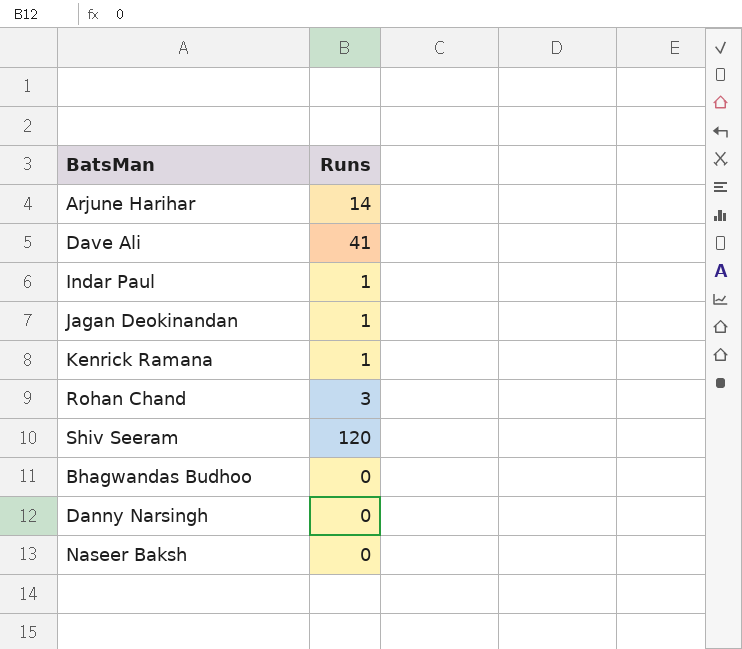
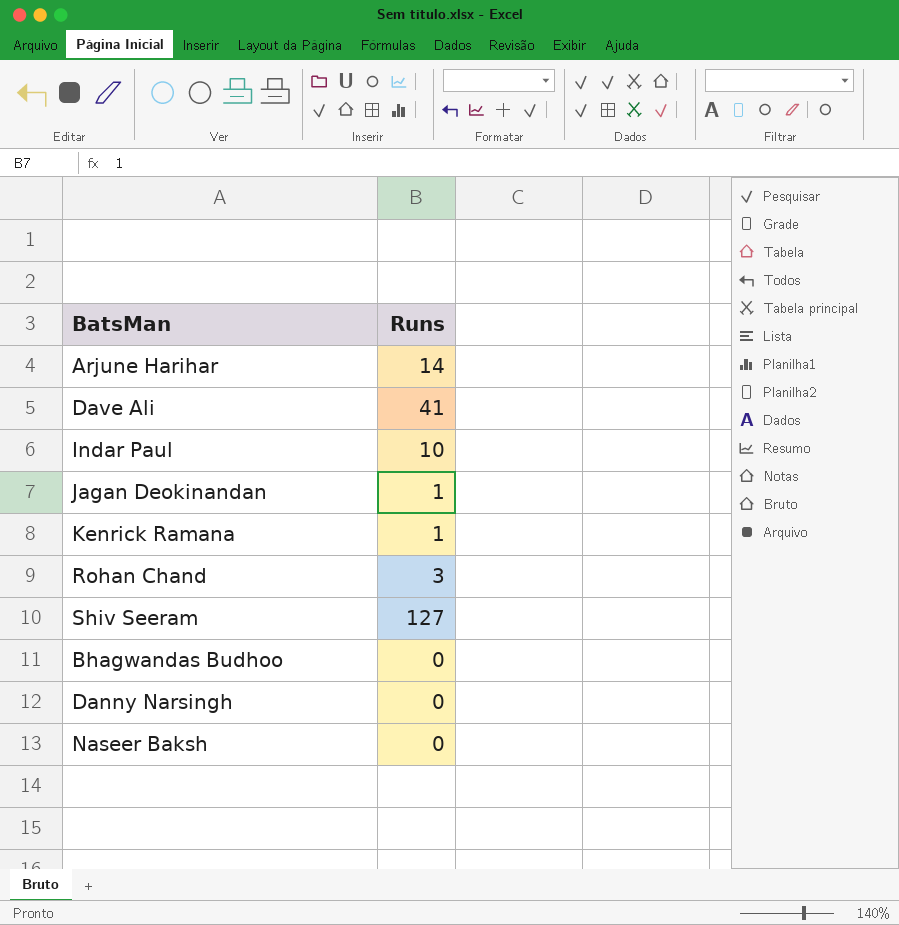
Indar Paul | Runs: 1 -> 10
Shiv Seeram | Runs: 120 -> 127

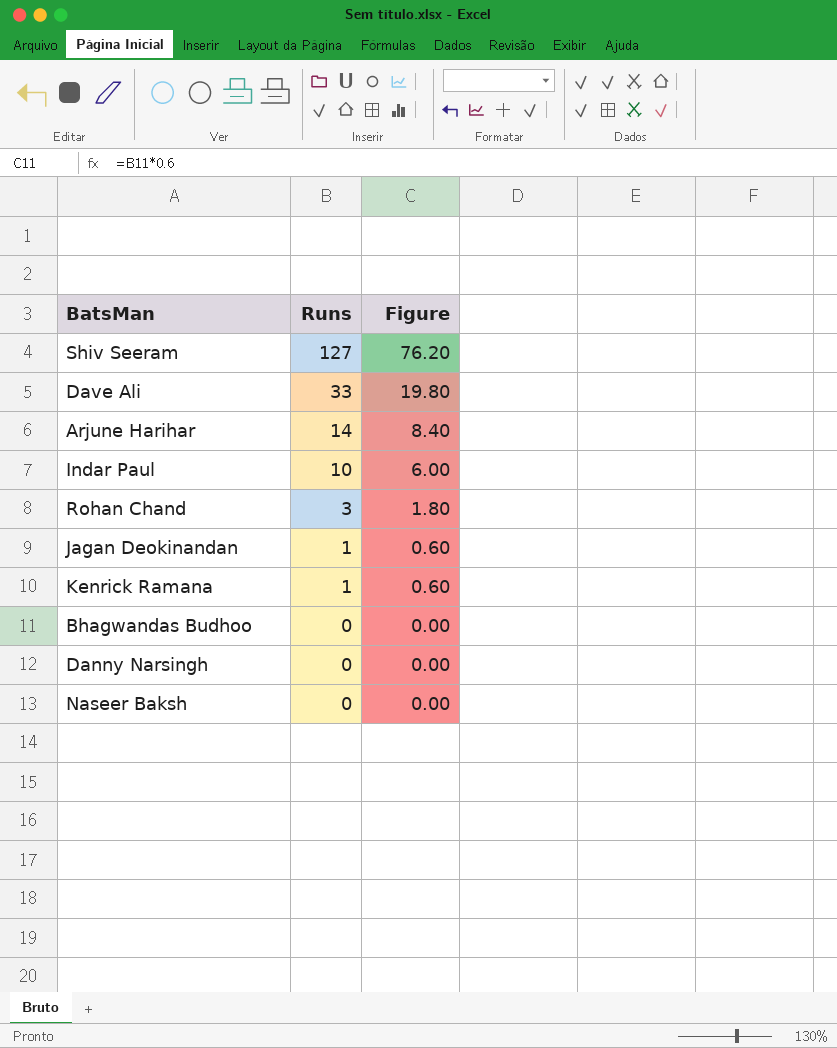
row order: none -> Runs descending
column Figure | formula: none -> [Runs] * 0.6
Dave Ali | Runs: 41 -> 33

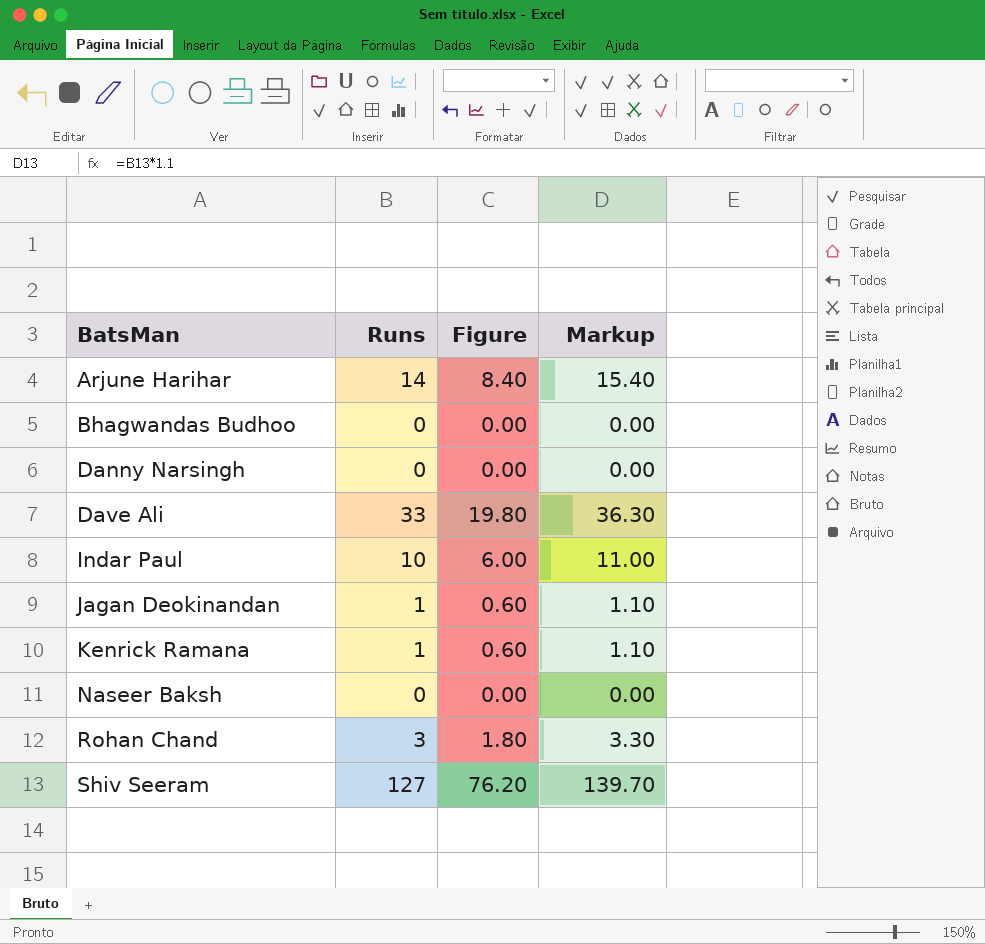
row order: Runs descending -> BatsMan ascending
column Markup | formula: none -> [Runs] * 1.1

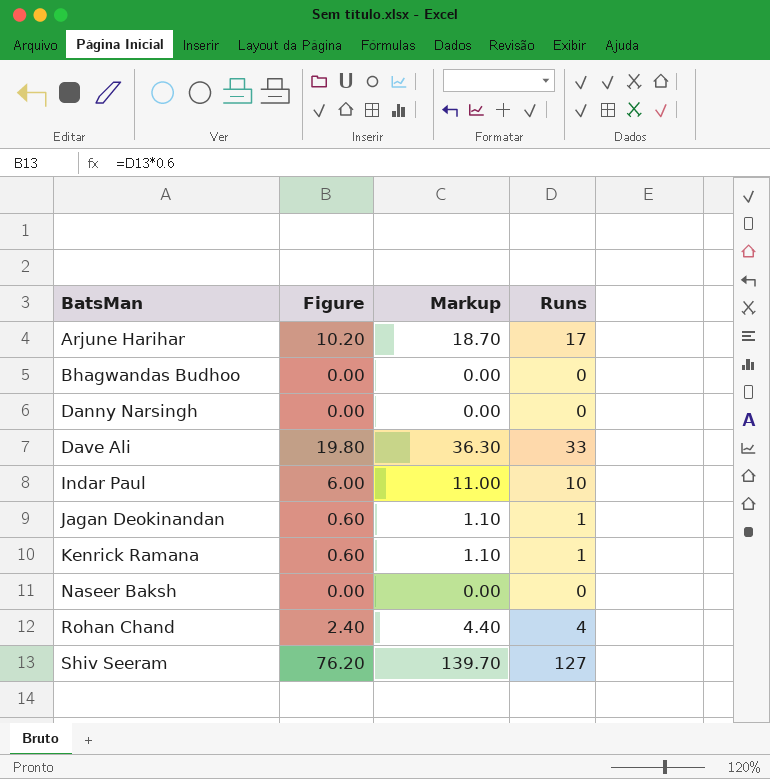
column Runs | position: 2 -> 4
Arjune Harihar | Figure: 8.40 -> 10.20
Arjune Harihar | Markup: 15.40 -> 18.70
Arjune Harihar | Runs: 14 -> 17
Rohan Chand | Figure: 1.80 -> 2.40
Rohan Chand | Markup: 3.30 -> 4.40
Rohan Chand | Runs: 3 -> 4

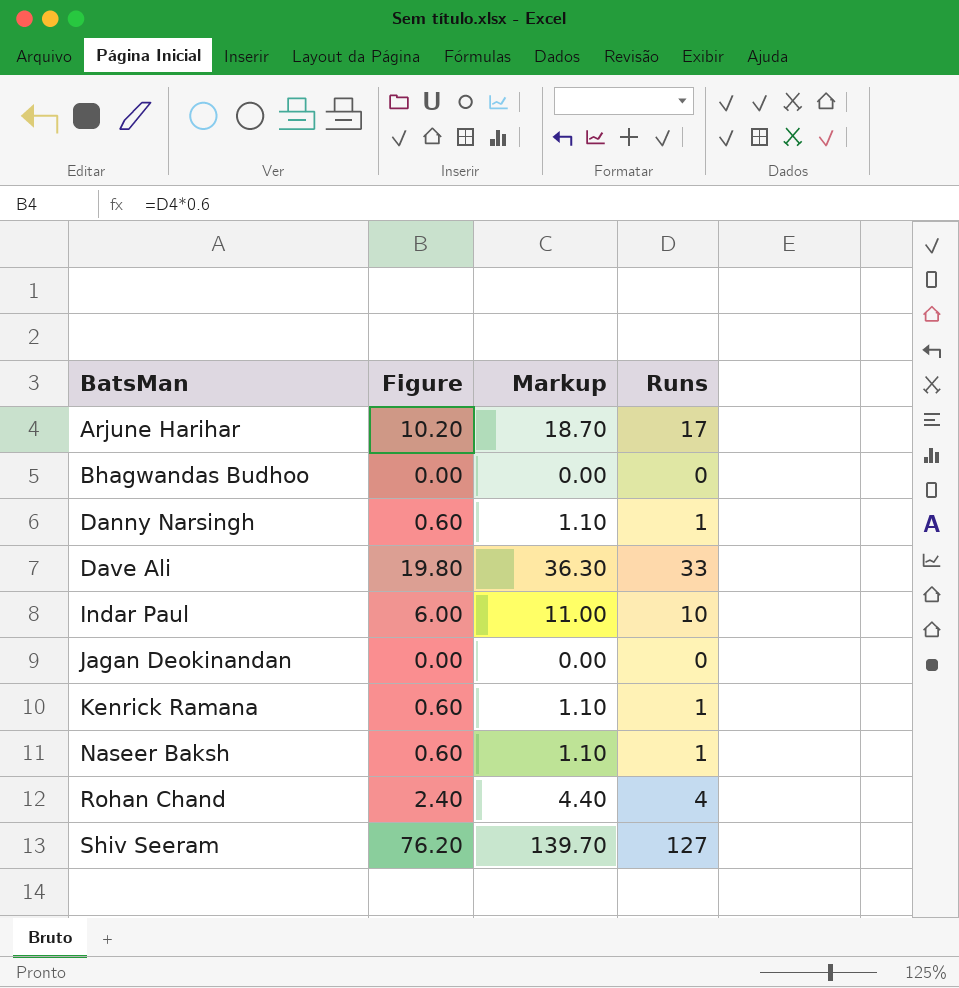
Danny Narsingh | Figure: 0.00 -> 0.60
Danny Narsingh | Markup: 0.00 -> 1.10
Danny Narsingh | Runs: 0 -> 1
Jagan Deokinandan | Figure: 0.60 -> 0.00
Jagan Deokinandan | Markup: 1.10 -> 0.00
Jagan Deokinandan | Runs: 1 -> 0
Naseer Baksh | Figure: 0.00 -> 0.60
Naseer Baksh | Markup: 0.00 -> 1.10
Naseer Baksh | Runs: 0 -> 1

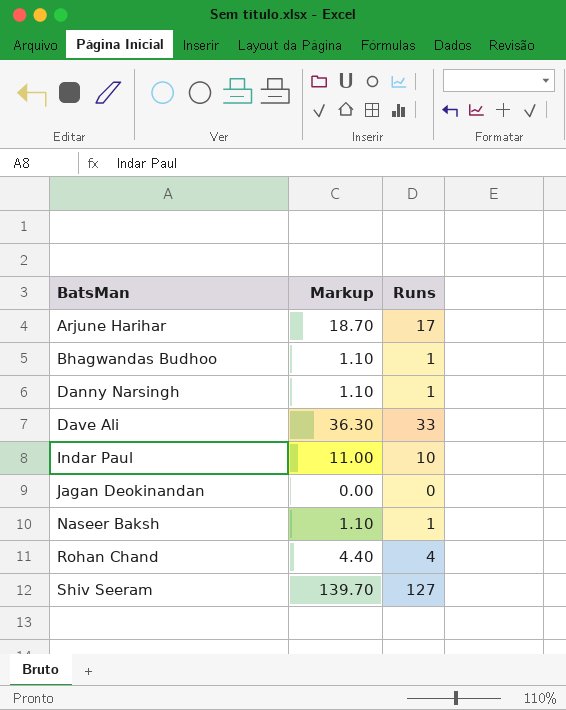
column Figure | formula: [Runs] * 0.6 -> none
row Kenrick Ramana: 0.60 | 1.10 | 1 -> none
Bhagwandas Budhoo | Markup: 0.00 -> 1.10
Bhagwandas Budhoo | Runs: 0 -> 1

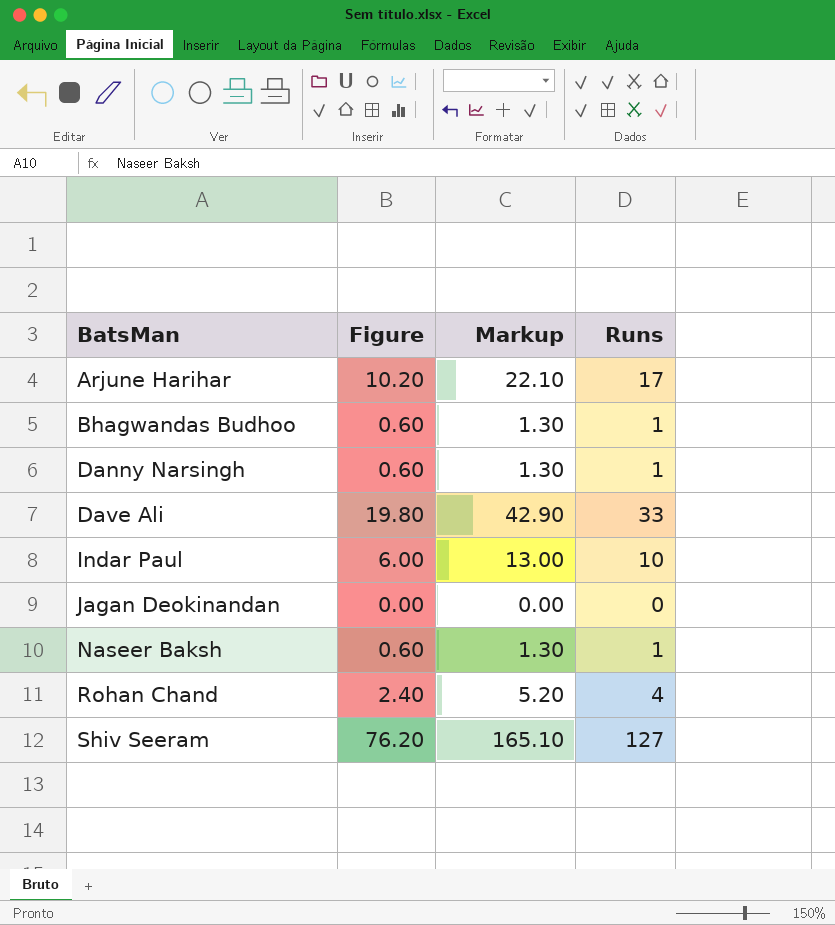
column Figure | formula: none -> [Runs] * 0.6
column Markup | formula: [Runs] * 1.1 -> [Runs] * 1.3

